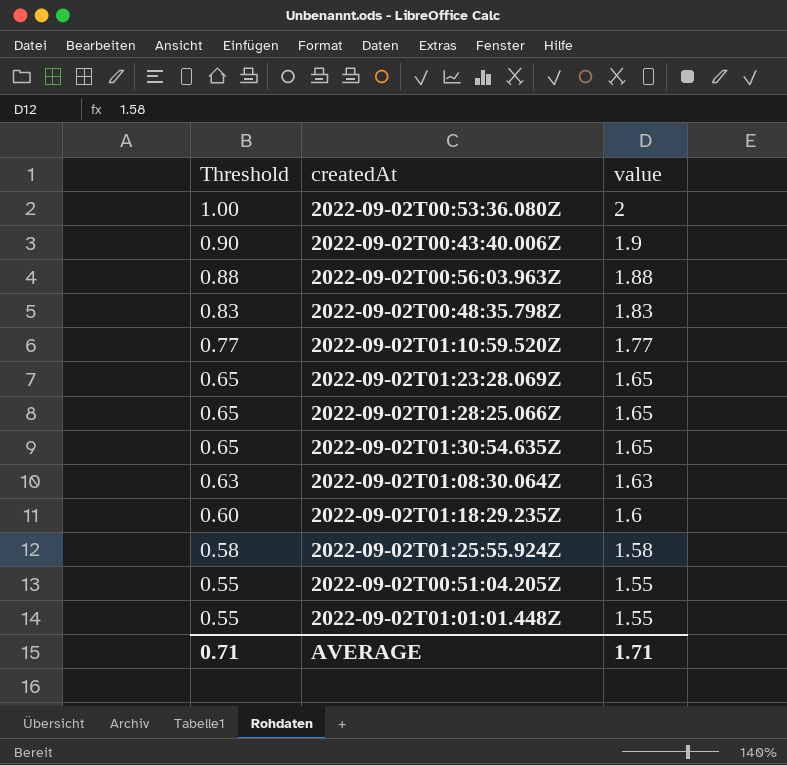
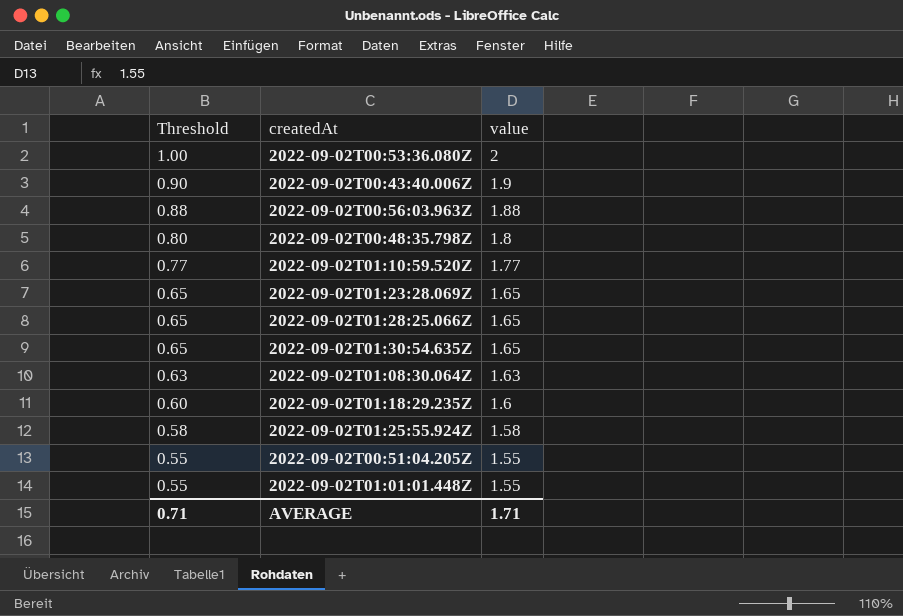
2022-09-02T00:48:35.798Z | Threshold: 0.83 -> 0.80
2022-09-02T00:48:35.798Z | value: 1.83 -> 1.8

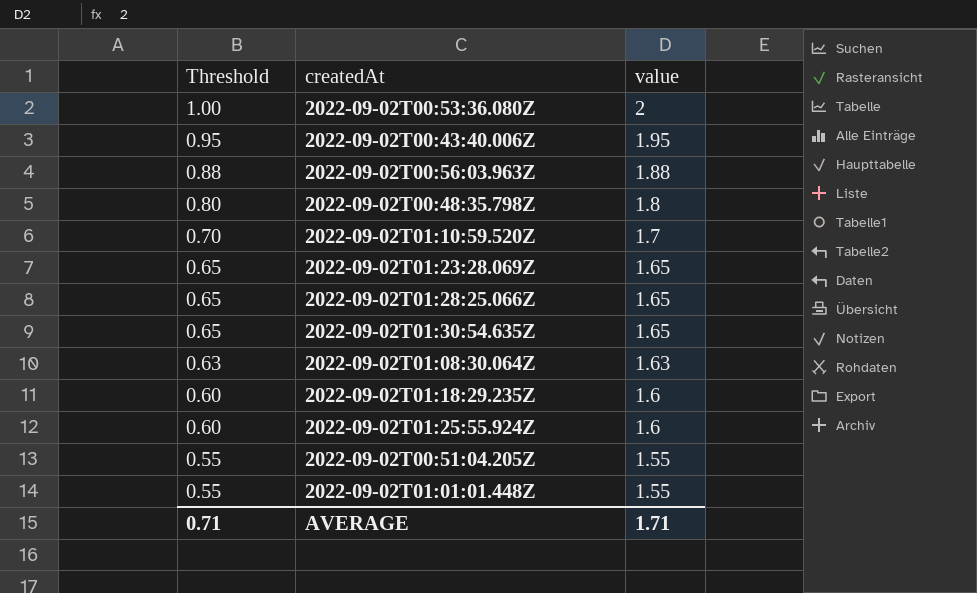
2022-09-02T00:43:40.006Z | Threshold: 0.90 -> 0.95
2022-09-02T00:43:40.006Z | value: 1.9 -> 1.95
2022-09-02T01:10:59.520Z | Threshold: 0.77 -> 0.70
2022-09-02T01:10:59.520Z | value: 1.77 -> 1.7
2022-09-02T01:25:55.924Z | Threshold: 0.58 -> 0.60
2022-09-02T01:25:55.924Z | value: 1.58 -> 1.6

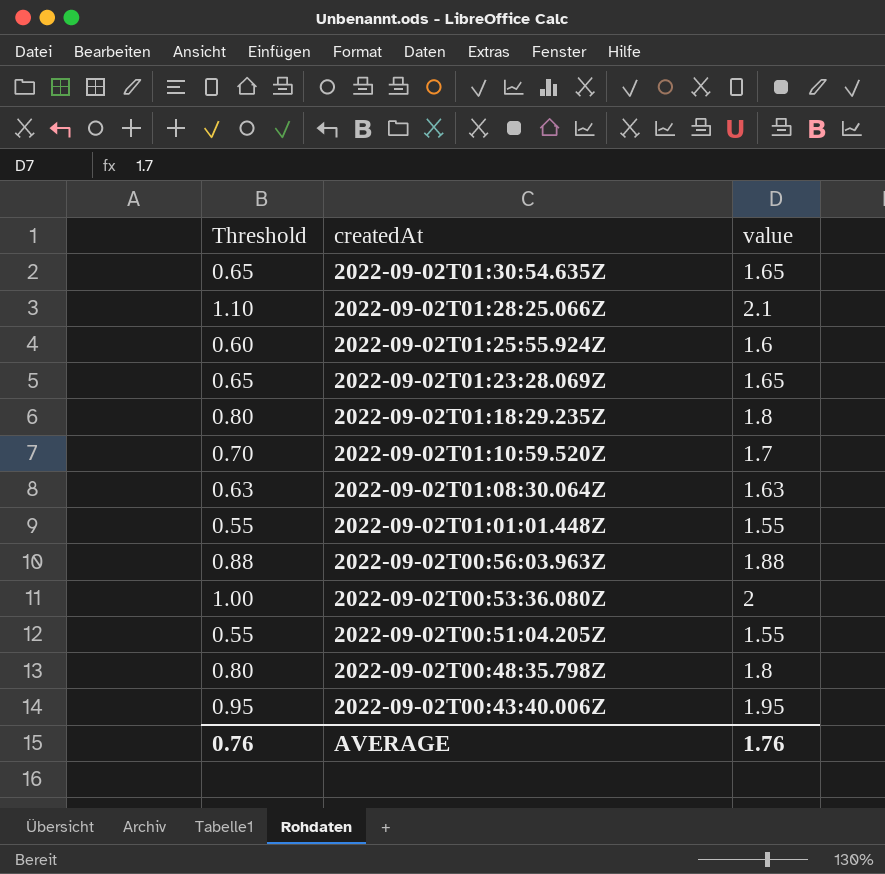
row order: Threshold descending -> createdAt descending
2022-09-02T01:28:25.066Z | Threshold: 0.65 -> 1.10
2022-09-02T01:28:25.066Z | value: 1.65 -> 2.1
2022-09-02T01:18:29.235Z | Threshold: 0.60 -> 0.80
2022-09-02T01:18:29.235Z | value: 1.6 -> 1.8
AVERAGE | Threshold: 0.71 -> 0.76
AVERAGE | value: 1.71 -> 1.76

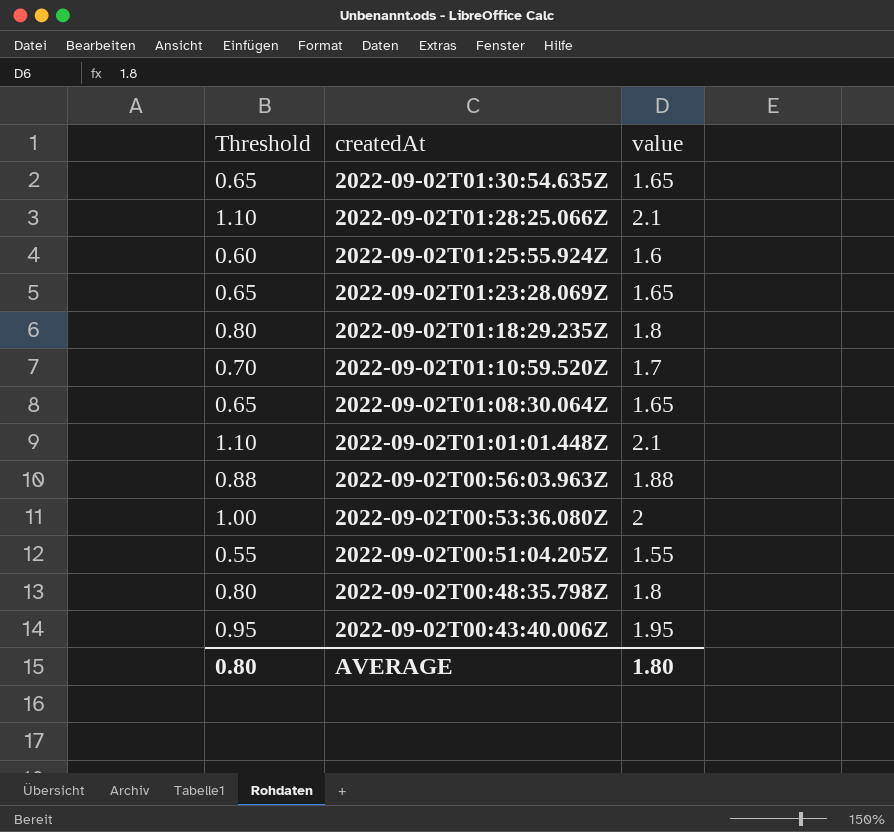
2022-09-02T01:08:30.064Z | Threshold: 0.63 -> 0.65
2022-09-02T01:08:30.064Z | value: 1.63 -> 1.65
2022-09-02T01:01:01.448Z | Threshold: 0.55 -> 1.10
2022-09-02T01:01:01.448Z | value: 1.55 -> 2.1
AVERAGE | Threshold: 0.76 -> 0.80
AVERAGE | value: 1.76 -> 1.80

